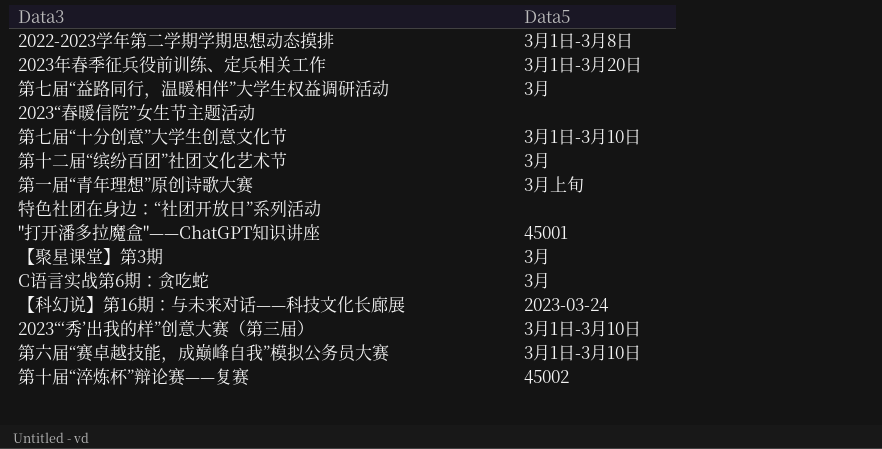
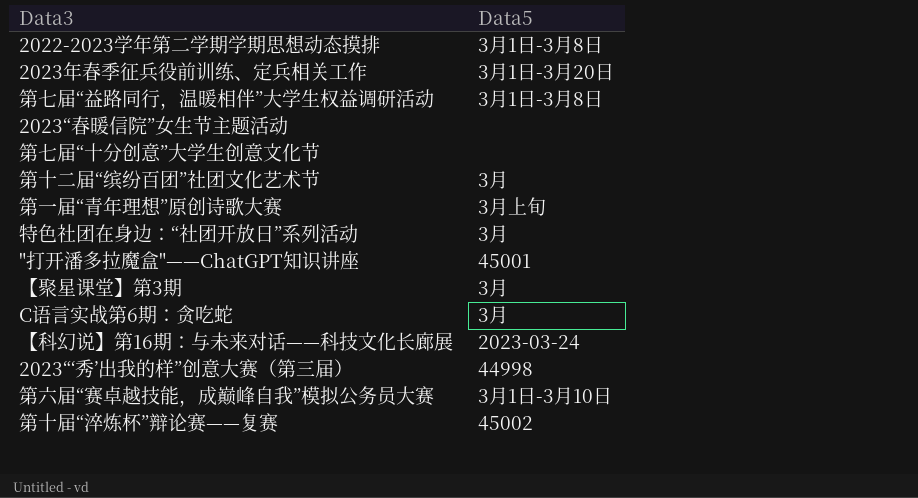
第七届“益路同行，温暖相伴”大学生权益调研活动 | Data5: 3月 -> 3月1日-3月8日
第七届“十分创意”大学生创意文化节 | Data5: 3月1日-3月10日 -> none
特色社团在身边：“社团开放日”系列活动 | Data5: none -> 3月
2023“‘秀’出我的样”创意大赛（第三届） | Data5: 3月1日-3月10日 -> 44998

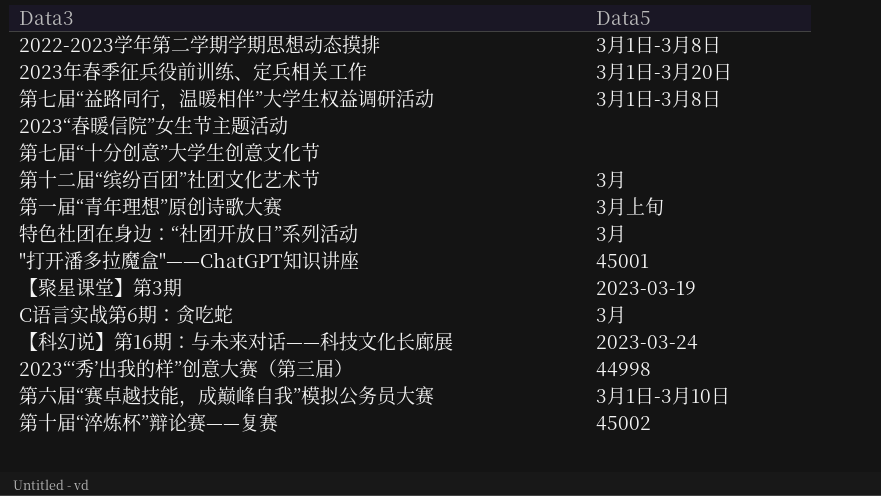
【聚星课堂】第3期 | Data5: 3月 -> 2023-03-19

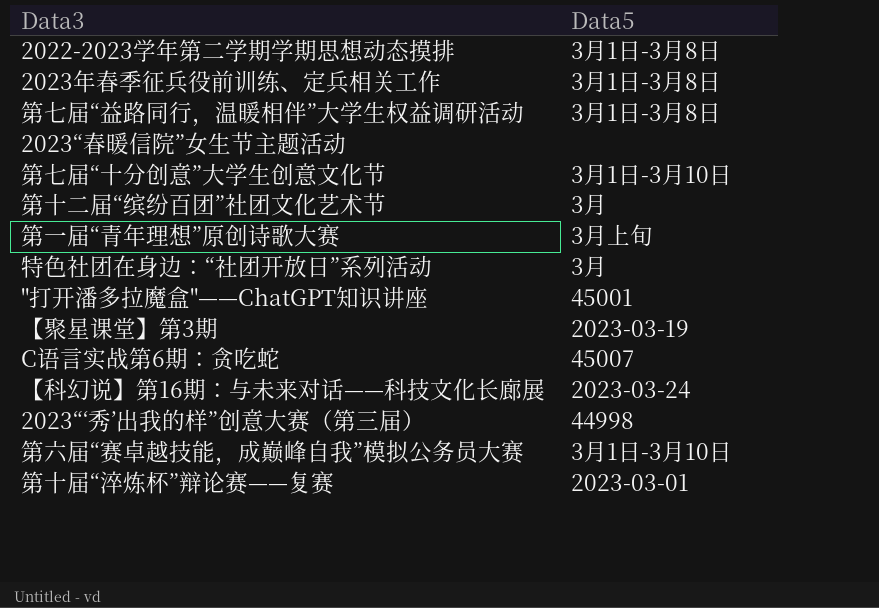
2023年春季征兵役前训练、定兵相关工作 | Data5: 3月1日-3月20日 -> 3月1日-3月8日
第七届“十分创意”大学生创意文化节 | Data5: none -> 3月1日-3月10日
C语言实战第6期：贪吃蛇 | Data5: 3月 -> 45007
第十届“淬炼杯”辩论赛——复赛 | Data5: 45002 -> 2023-03-01

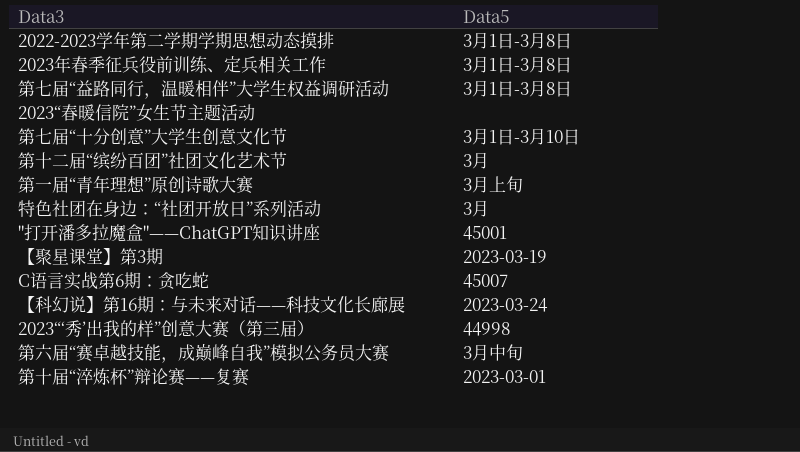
第六届“赛卓越技能，成巅峰自我”模拟公务员大赛 | Data5: 3月1日-3月10日 -> 3月中旬

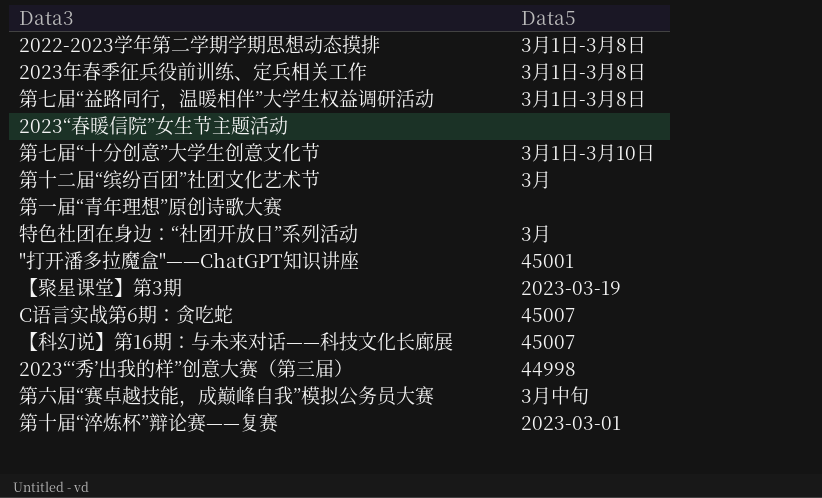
第一届“青年理想”原创诗歌大赛 | Data5: 3月上旬 -> none
【科幻说】第16期：与未来对话——科技文化长廊展 | Data5: 2023-03-24 -> 45007

